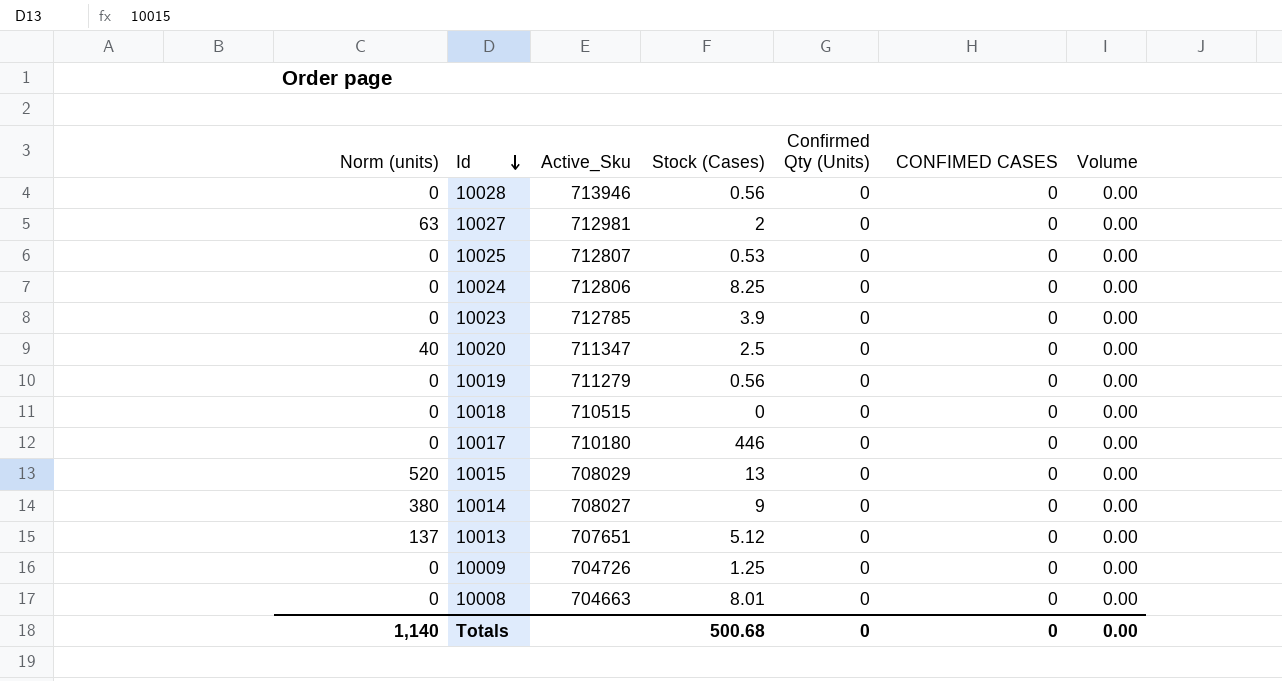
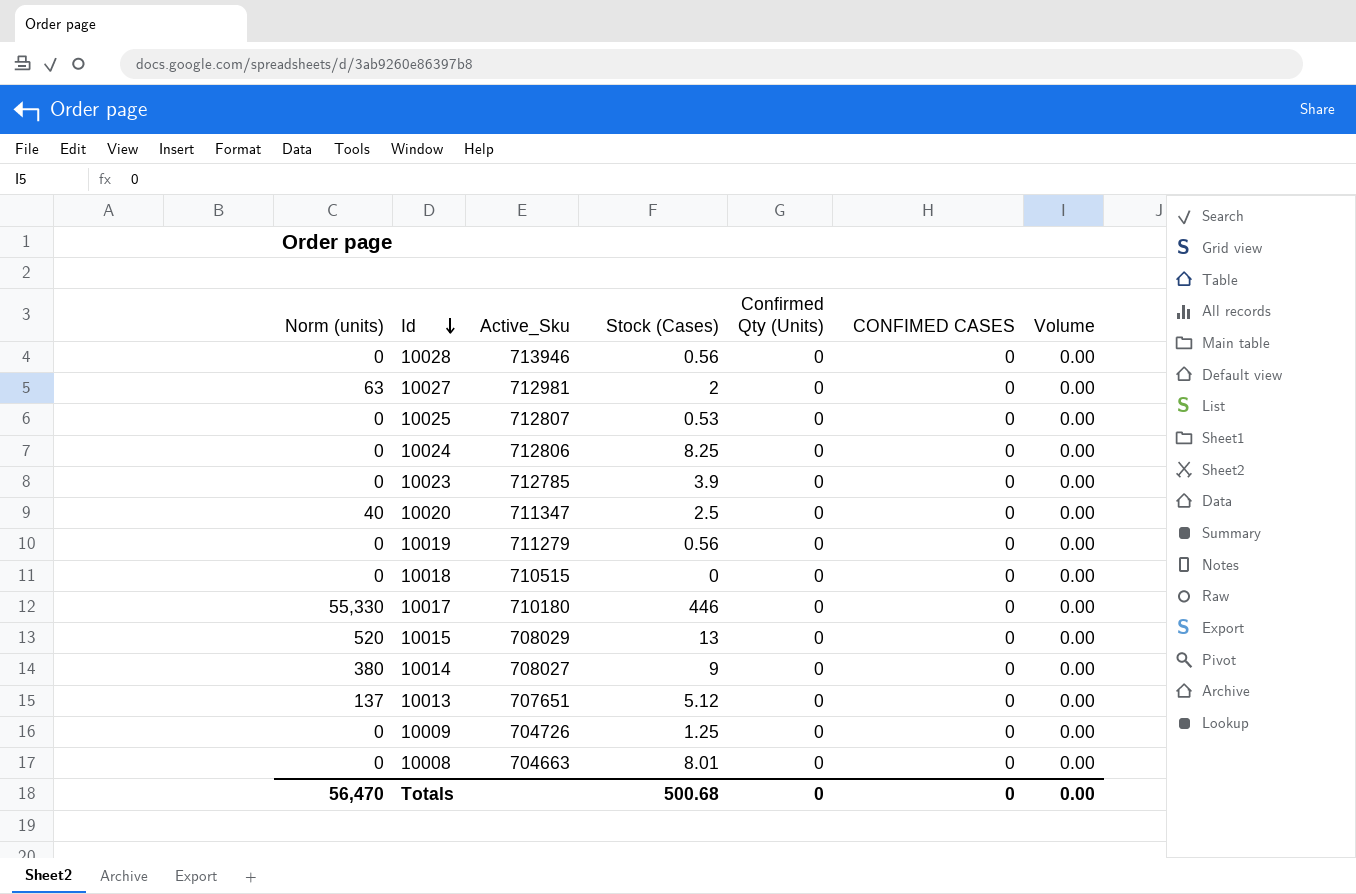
10017 | Norm (units): 0 -> 55,330
Totals | Norm (units): 1,140 -> 56,470

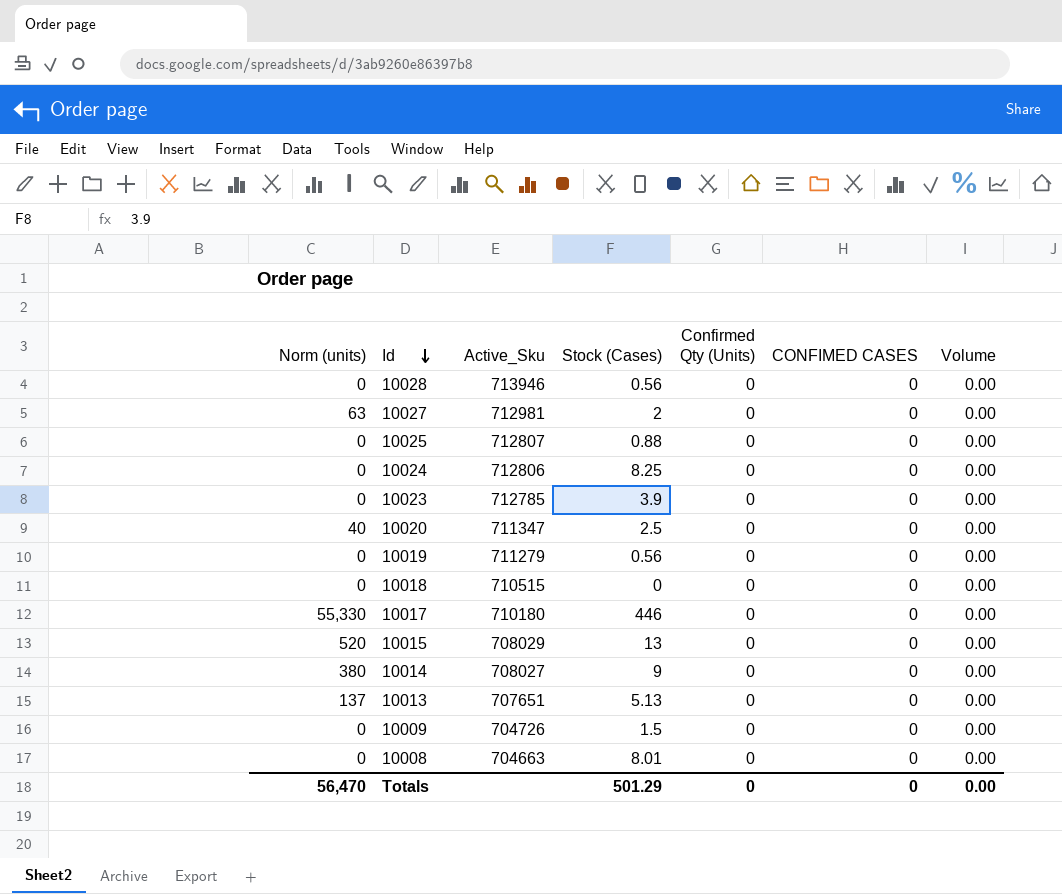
10025 | Stock (Cases): 0.53 -> 0.88
10013 | Stock (Cases): 5.12 -> 5.13
10009 | Stock (Cases): 1.25 -> 1.5
Totals | Stock (Cases): 500.68 -> 501.29

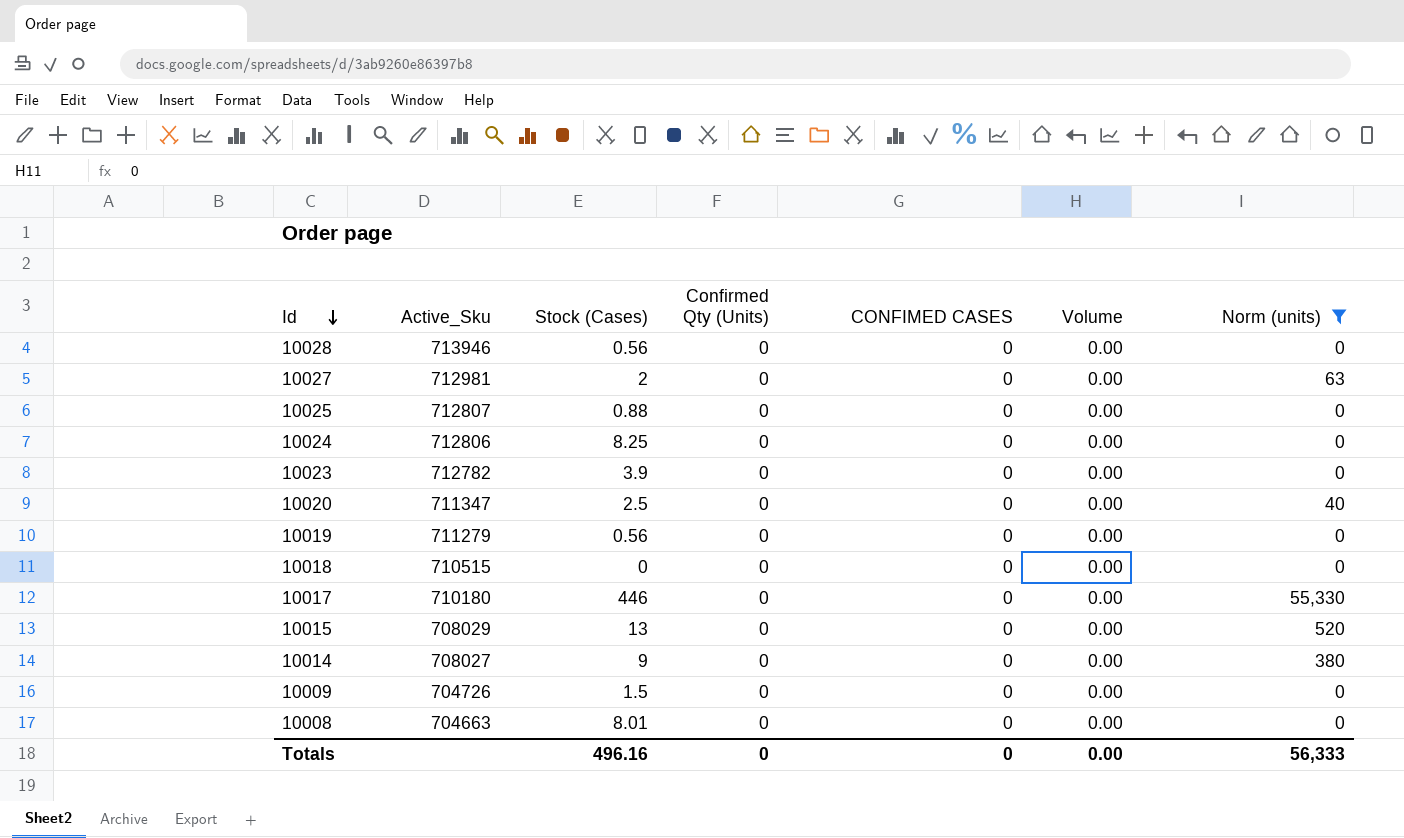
filter: none -> Norm (units) != 137
column Norm (units) | position: 1 -> 7
10023 | Active_Sku: 712785 -> 712782
Totals | Stock (Cases): 501.29 -> 496.16
Totals | Norm (units): 56,470 -> 56,333

